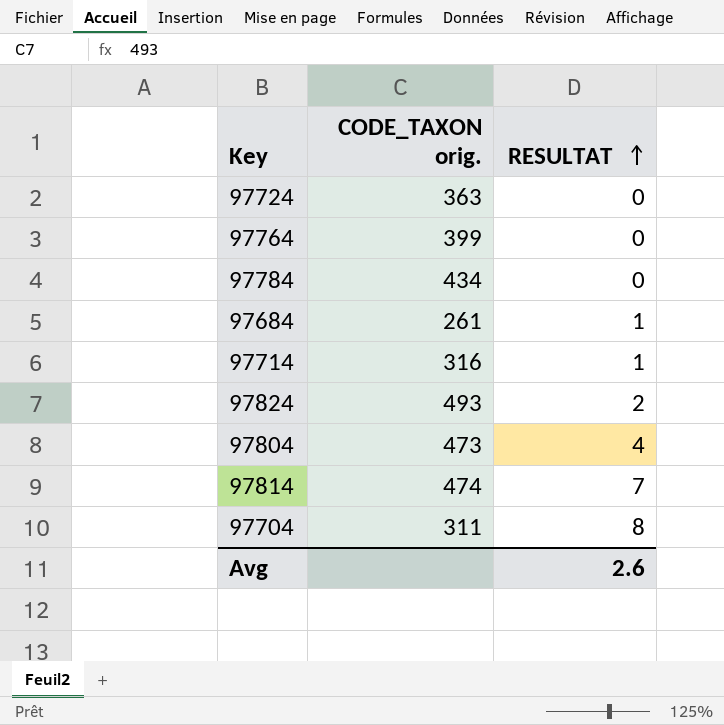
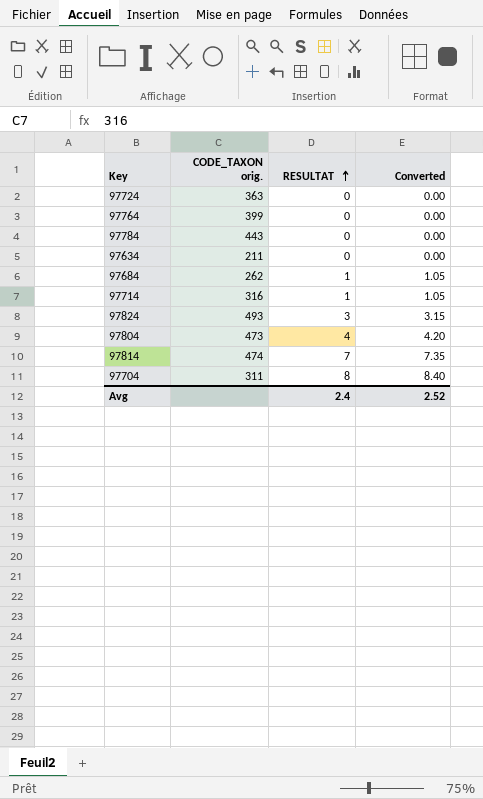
column Converted | formula: none -> [RESULTAT] * 1.05
97784 | CODE_TAXON orig.: 434 -> 443
row 97634: none -> 211 | 0 | 0.00
97684 | CODE_TAXON orig.: 261 -> 262
97824 | RESULTAT: 2 -> 3
Avg | RESULTAT: 2.6 -> 2.4

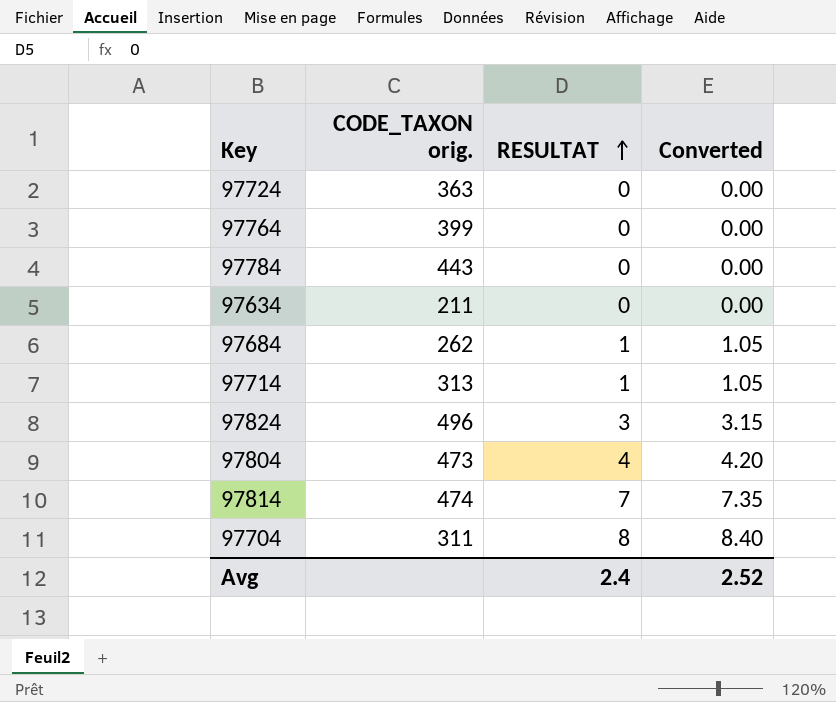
97714 | CODE_TAXON orig.: 316 -> 313
97824 | CODE_TAXON orig.: 493 -> 496

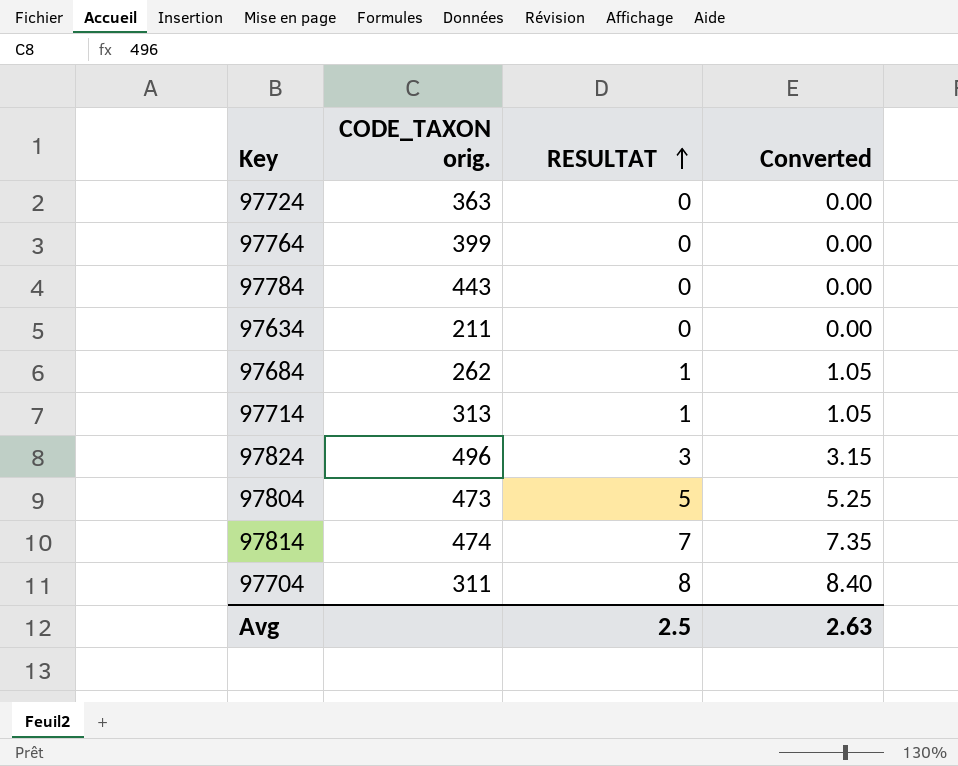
97804 | RESULTAT: 4 -> 5
97804 | Converted: 4.20 -> 5.25
Avg | RESULTAT: 2.4 -> 2.5
Avg | Converted: 2.52 -> 2.63

